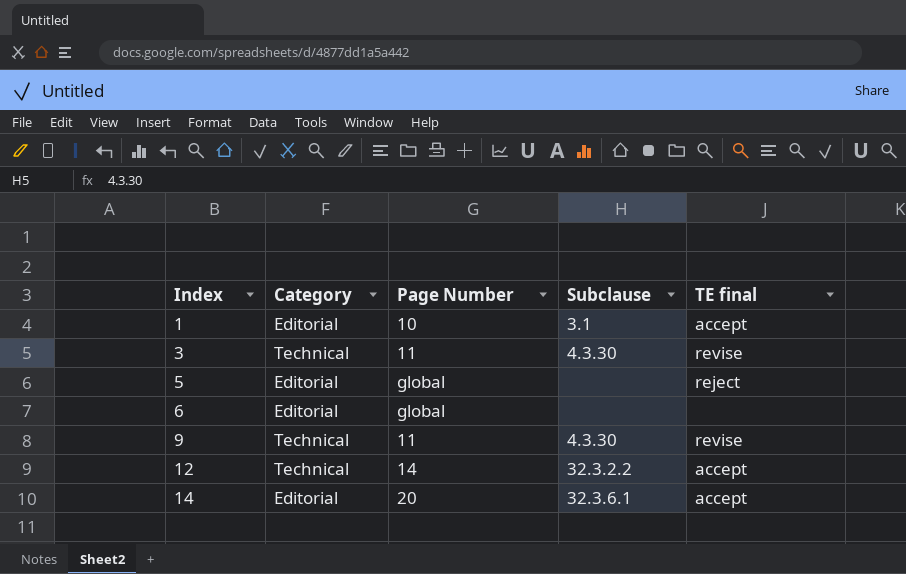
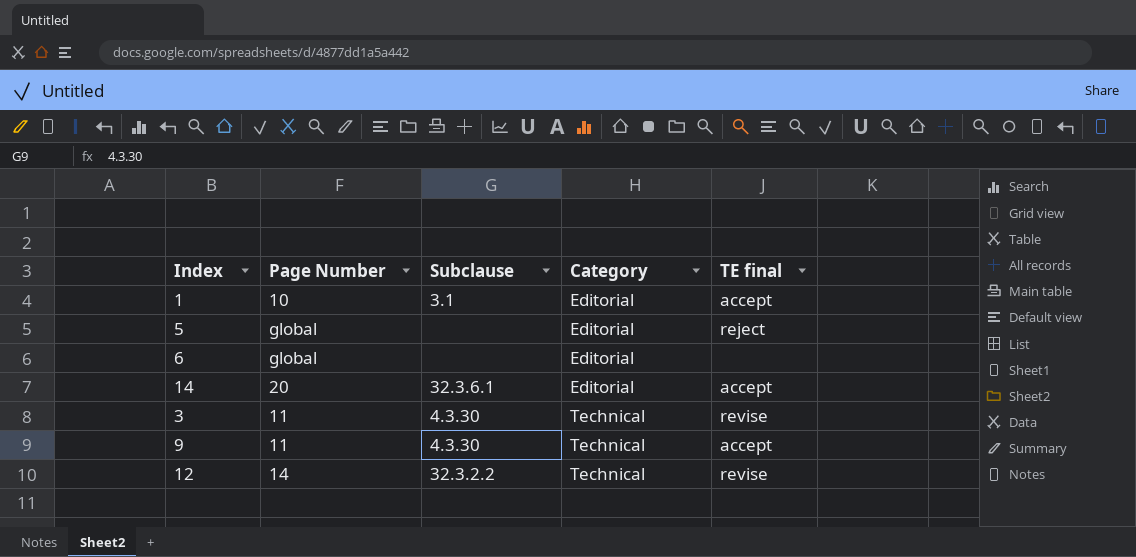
row order: Index ascending -> Category ascending
column Category | position: 2 -> 4
9 | TE final: revise -> accept
12 | TE final: accept -> revise

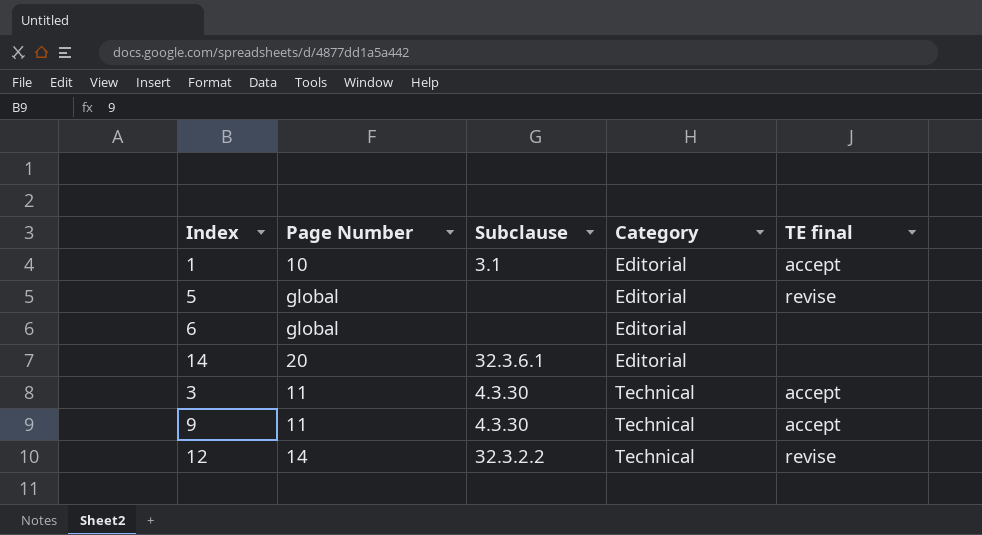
5 | TE final: reject -> revise
14 | TE final: accept -> none
3 | TE final: revise -> accept

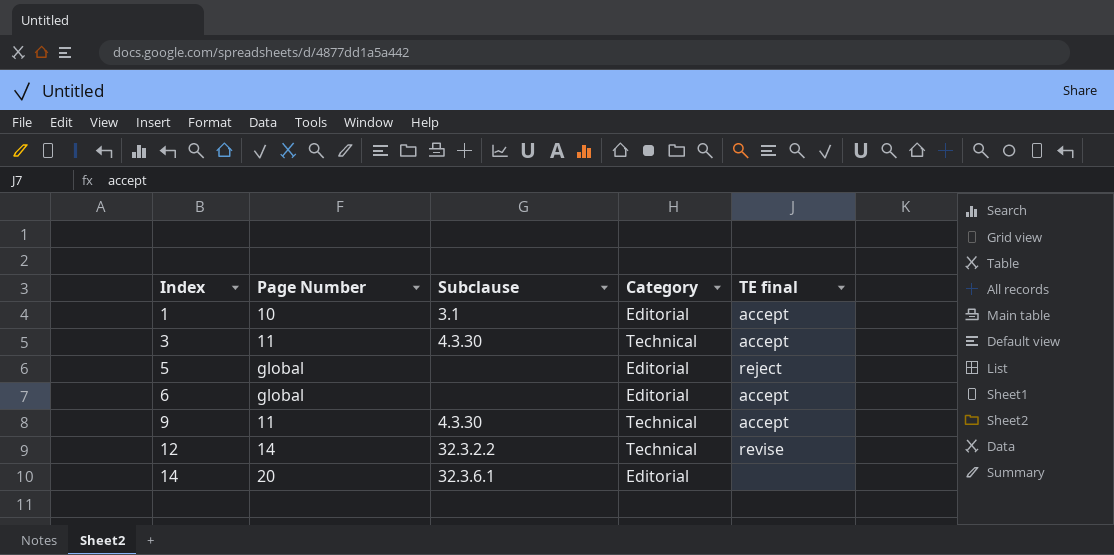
row order: Category ascending -> Index ascending
5 | TE final: revise -> reject
6 | TE final: none -> accept

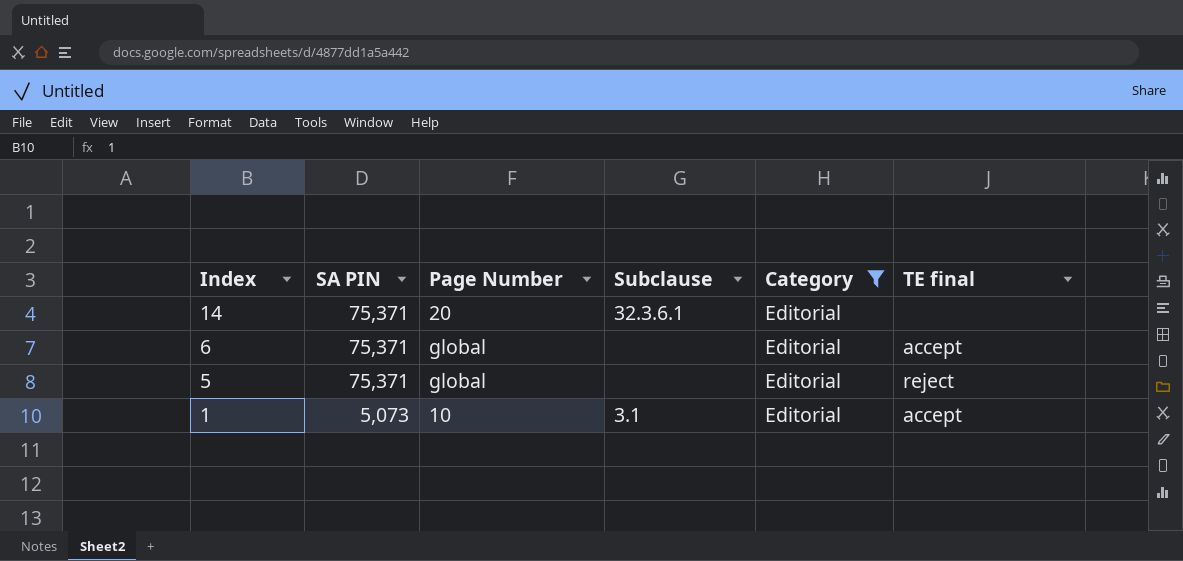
filter: none -> Category = Editorial
row order: Index ascending -> Index descending
column SA PIN | position: none -> 2

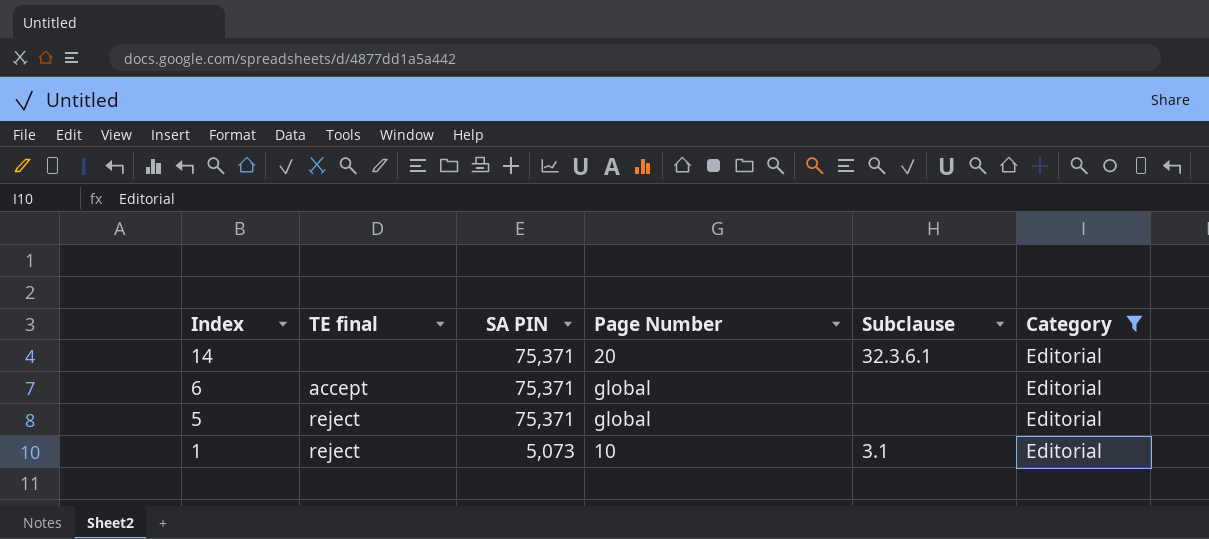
column TE final | position: 6 -> 2
1 | TE final: accept -> reject

